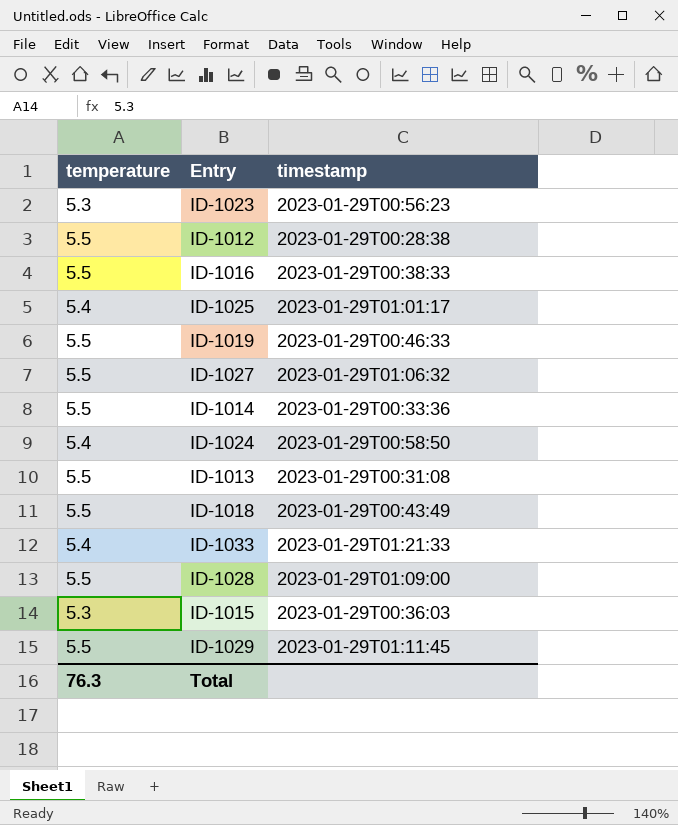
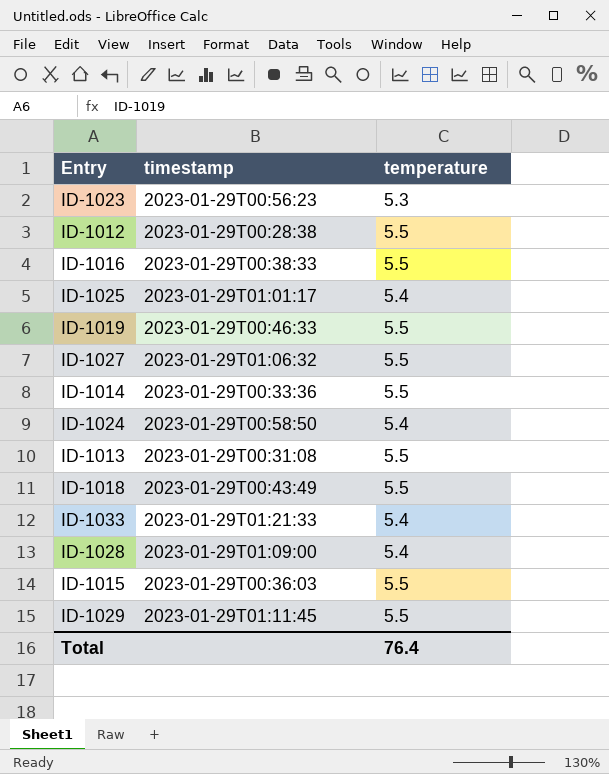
column temperature | position: 1 -> 3
ID-1028 | temperature: 5.5 -> 5.4
ID-1015 | temperature: 5.3 -> 5.5
Total | temperature: 76.3 -> 76.4

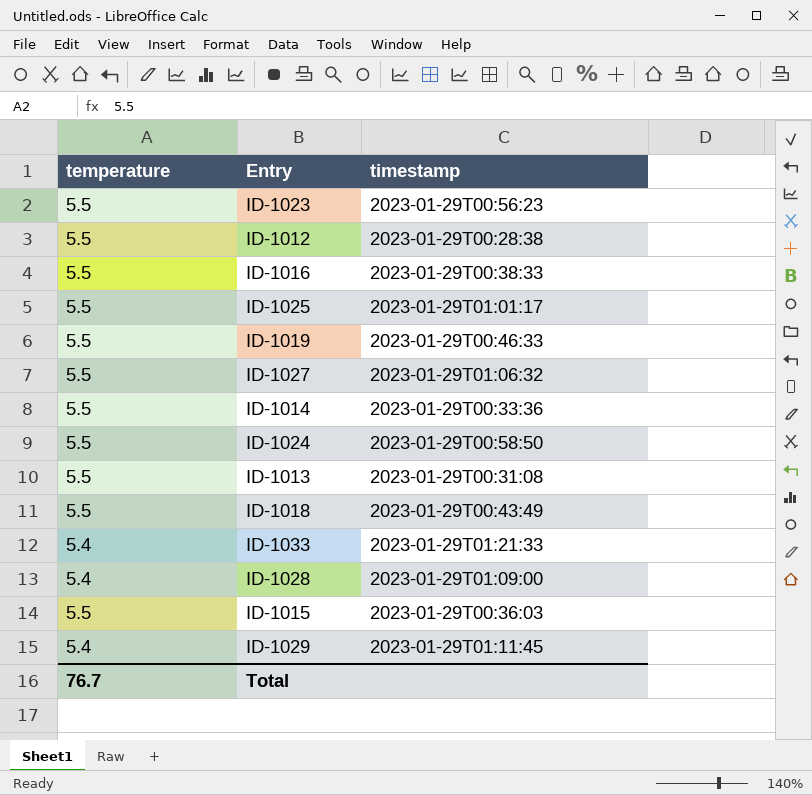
column temperature | position: 3 -> 1
ID-1023 | temperature: 5.3 -> 5.5
ID-1025 | temperature: 5.4 -> 5.5
ID-1024 | temperature: 5.4 -> 5.5
ID-1029 | temperature: 5.5 -> 5.4
Total | temperature: 76.4 -> 76.7

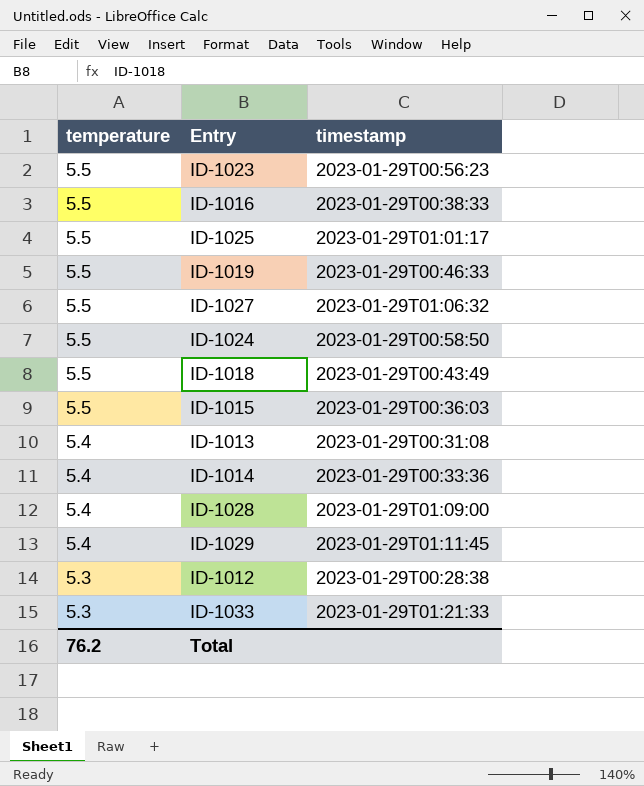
row order: none -> temperature descending
ID-1013 | temperature: 5.5 -> 5.4
ID-1014 | temperature: 5.5 -> 5.4
ID-1012 | temperature: 5.5 -> 5.3
ID-1033 | temperature: 5.4 -> 5.3
Total | temperature: 76.7 -> 76.2

